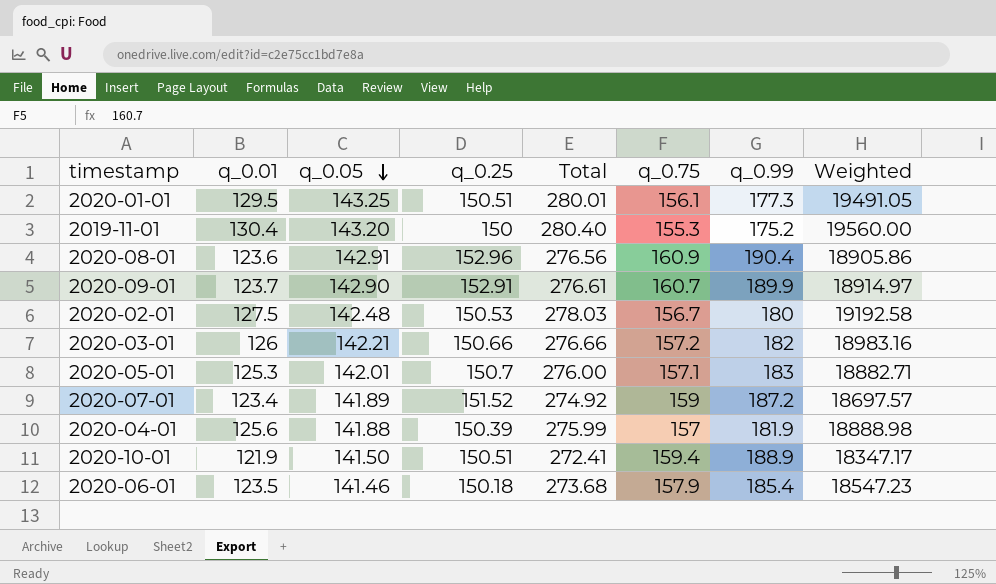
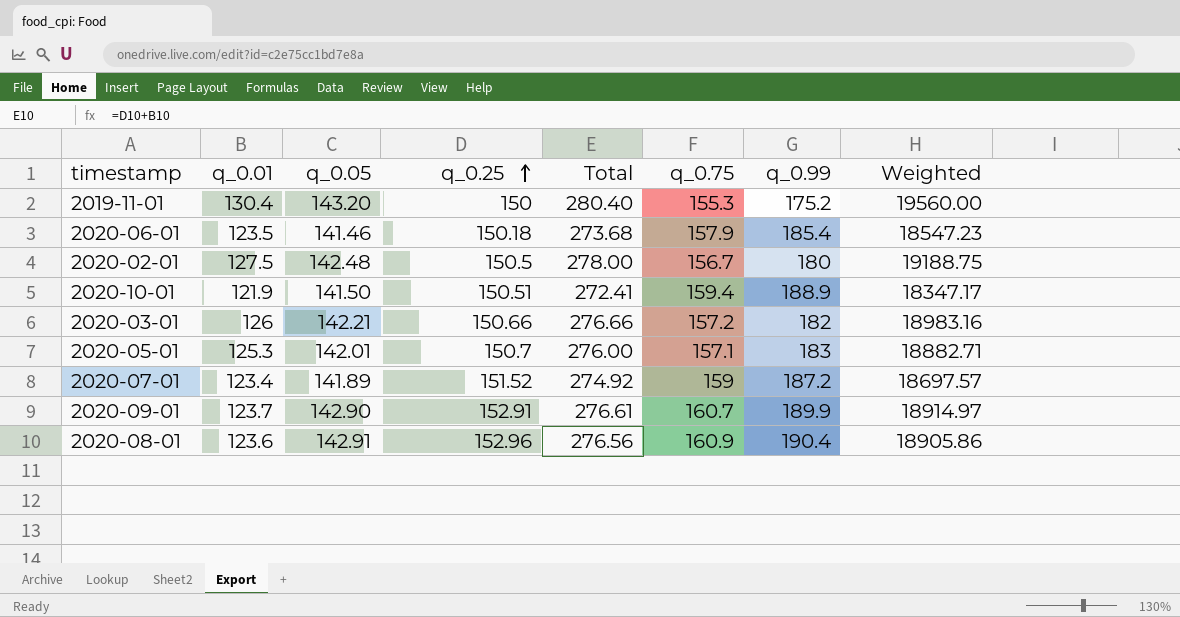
row order: q_0.05 descending -> q_0.25 ascending
row 2020-01-01: 129.5 | 143.25 | 150.51 | 280.01 | 156.1 | 177.3 | 19491.05 -> none
row 2020-04-01: 125.6 | 141.88 | 150.39 | 275.99 | 157 | 181.9 | 18888.98 -> none
2020-02-01 | q_0.25: 150.53 -> 150.5
2020-02-01 | Total: 278.03 -> 278.00
2020-02-01 | Weighted: 19192.58 -> 19188.75

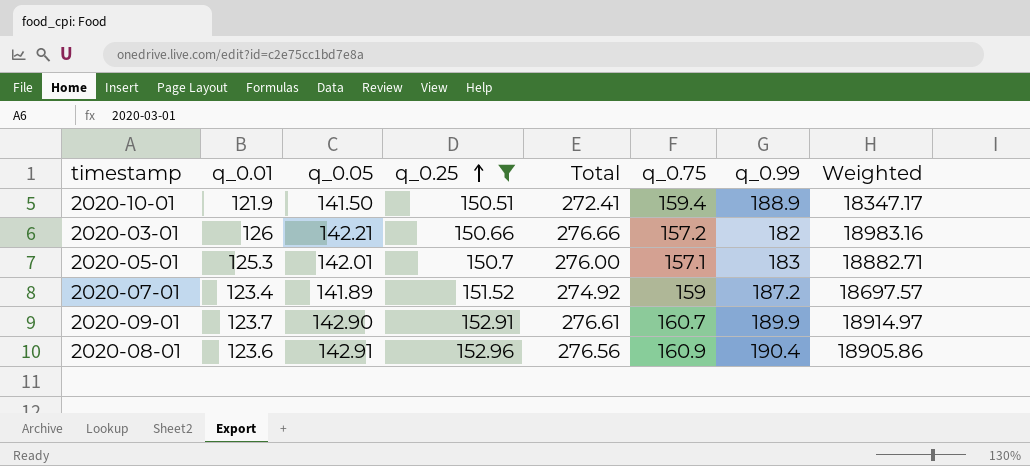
filter: none -> q_0.25 >= 150.51

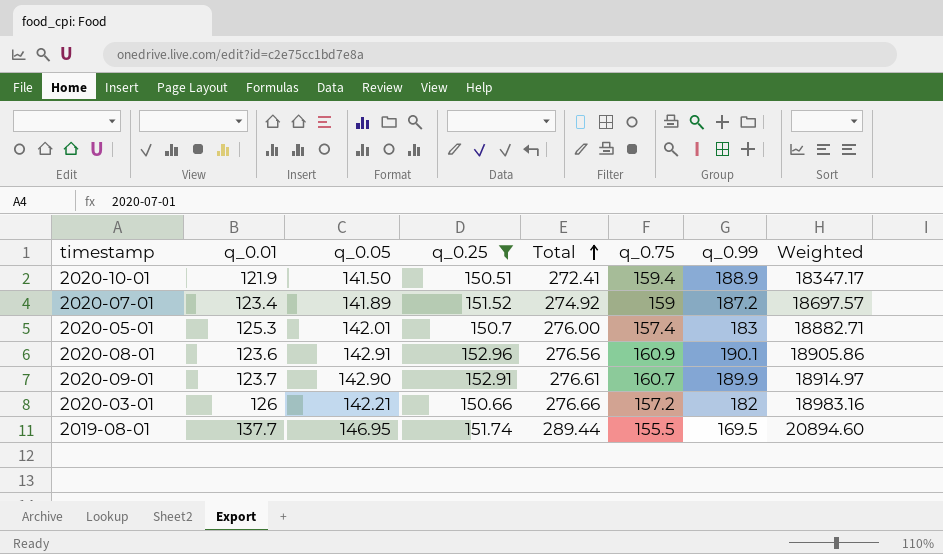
row order: q_0.25 ascending -> Total ascending
2020-05-01 | q_0.75: 157.1 -> 157.4
2020-08-01 | q_0.99: 190.4 -> 190.1
row 2019-08-01: none -> 137.7 | 146.95 | 151.74 | 289.44 | 155.5 | 169.5 | 20894.60

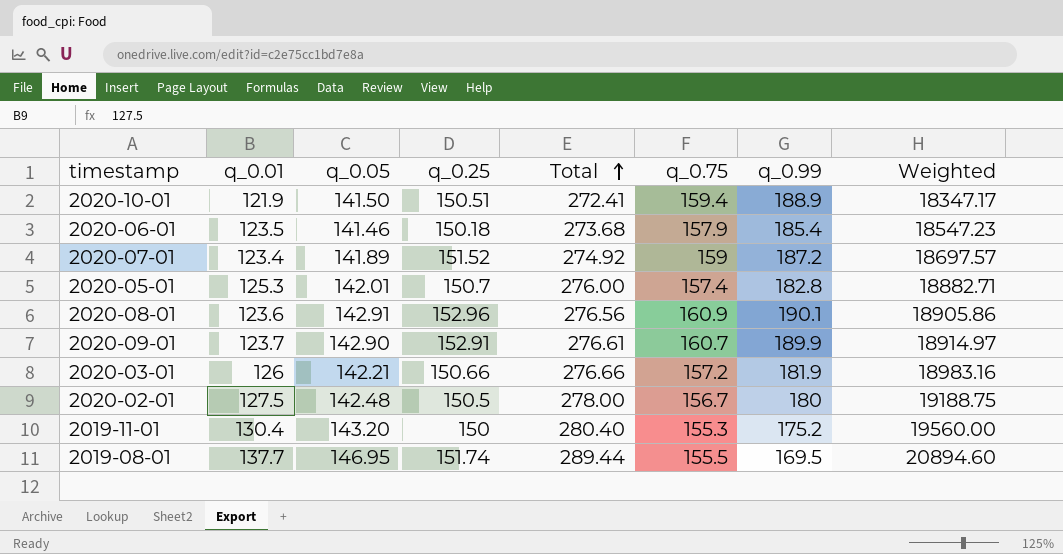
filter: q_0.25 >= 150.51 -> none
2020-05-01 | q_0.99: 183 -> 182.8
2020-03-01 | q_0.99: 182 -> 181.9

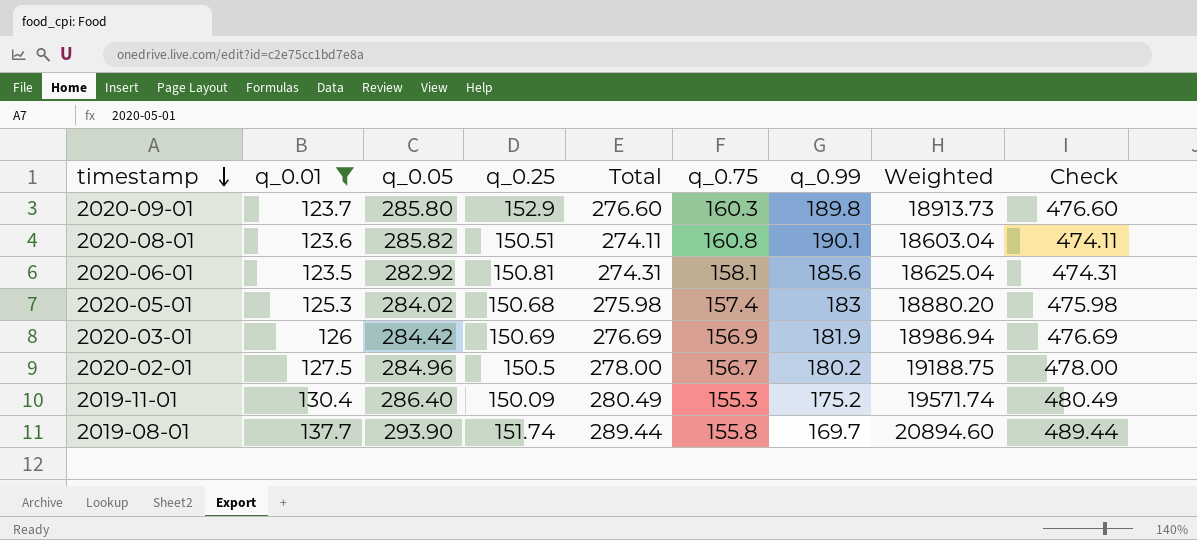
filter: none -> q_0.01 >= 123.5
row order: Total ascending -> timestamp descending
column Check | formula: none -> [Total] + 200
2020-09-01 | q_0.05: 142.90 -> 285.80
2020-09-01 | q_0.25: 152.91 -> 152.9
2020-09-01 | Total: 276.61 -> 276.60
2020-09-01 | q_0.75: 160.7 -> 160.3
2020-09-01 | q_0.99: 189.9 -> 189.8
2020-09-01 | Weighted: 18914.97 -> 18913.73
2020-08-01 | q_0.05: 142.91 -> 285.82
2020-08-01 | q_0.25: 152.96 -> 150.51
2020-08-01 | Total: 276.56 -> 274.11
2020-08-01 | q_0.75: 160.9 -> 160.8
2020-08-01 | Weighted: 18905.86 -> 18603.04
2020-06-01 | q_0.05: 141.46 -> 282.92
2020-06-01 | q_0.25: 150.18 -> 150.81
2020-06-01 | Total: 273.68 -> 274.31
2020-06-01 | q_0.75: 157.9 -> 158.1
2020-06-01 | q_0.99: 185.4 -> 185.6
2020-06-01 | Weighted: 18547.23 -> 18625.04
2020-05-01 | q_0.05: 142.01 -> 284.02
2020-05-01 | q_0.25: 150.7 -> 150.68
2020-05-01 | Total: 276.00 -> 275.98
2020-05-01 | q_0.99: 182.8 -> 183
2020-05-01 | Weighted: 18882.71 -> 18880.20
2020-03-01 | q_0.05: 142.21 -> 284.42
2020-03-01 | q_0.25: 150.66 -> 150.69
2020-03-01 | Total: 276.66 -> 276.69
2020-03-01 | q_0.75: 157.2 -> 156.9
2020-03-01 | Weighted: 18983.16 -> 18986.94
2020-02-01 | q_0.05: 142.48 -> 284.96
2020-02-01 | q_0.99: 180 -> 180.2
2019-11-01 | q_0.05: 143.20 -> 286.40
2019-11-01 | q_0.25: 150 -> 150.09
2019-11-01 | Total: 280.40 -> 280.49
2019-11-01 | Weighted: 19560.00 -> 19571.74
2019-08-01 | q_0.05: 146.95 -> 293.90
2019-08-01 | q_0.75: 155.5 -> 155.8
2019-08-01 | q_0.99: 169.5 -> 169.7

